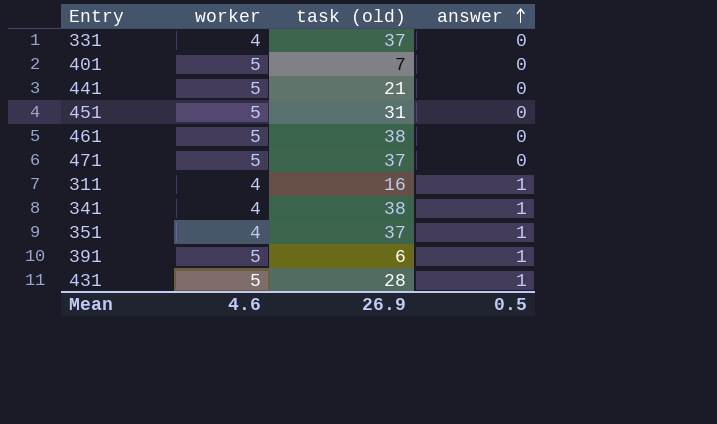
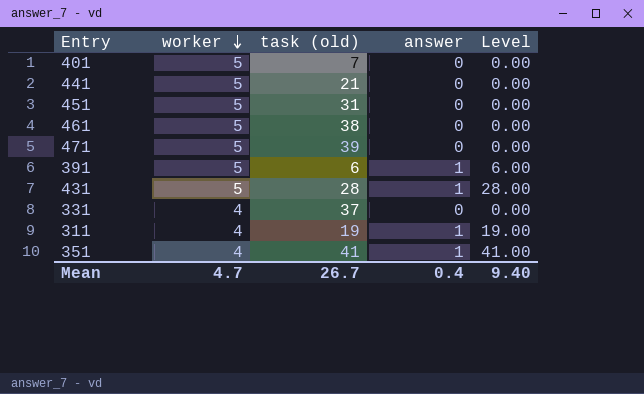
row order: answer ascending -> worker descending
column Level | formula: none -> [task (old)] * [answer]
row 341: 4 | 38 | 1 -> none
471 | task (old): 37 -> 39
311 | task (old): 16 -> 19
351 | task (old): 37 -> 41
Mean | worker: 4.6 -> 4.7
Mean | task (old): 26.9 -> 26.7
Mean | answer: 0.5 -> 0.4

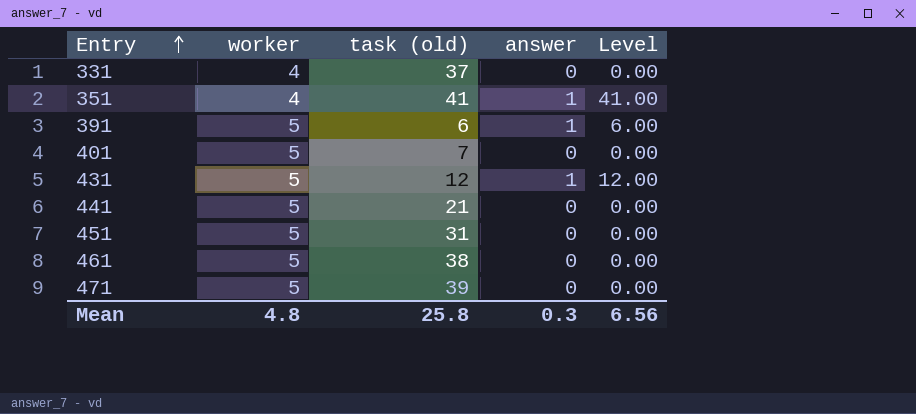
row order: worker descending -> Entry ascending
row 311: 4 | 19 | 1 | 19.00 -> none
431 | task (old): 28 -> 12
431 | Level: 28.00 -> 12.00
Mean | worker: 4.7 -> 4.8
Mean | task (old): 26.7 -> 25.8
Mean | answer: 0.4 -> 0.3
Mean | Level: 9.40 -> 6.56

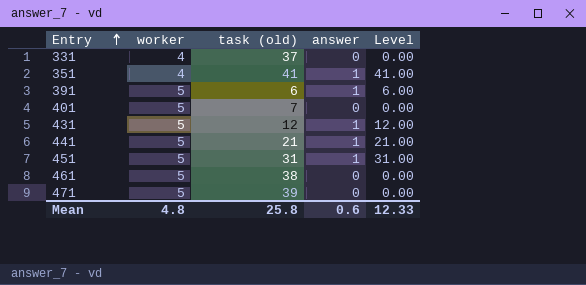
441 | answer: 0 -> 1
441 | Level: 0.00 -> 21.00
451 | answer: 0 -> 1
451 | Level: 0.00 -> 31.00
Mean | answer: 0.3 -> 0.6
Mean | Level: 6.56 -> 12.33

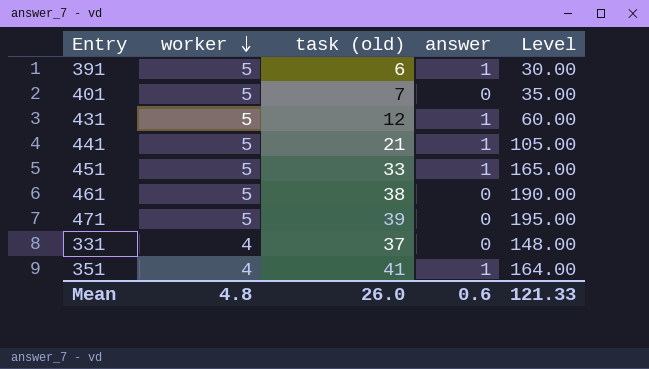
row order: Entry ascending -> worker descending
column Level | formula: [task (old)] * [answer] -> [worker] * [task (old)]
451 | task (old): 31 -> 33
Mean | task (old): 25.8 -> 26.0
Mean | Level: 12.33 -> 121.33

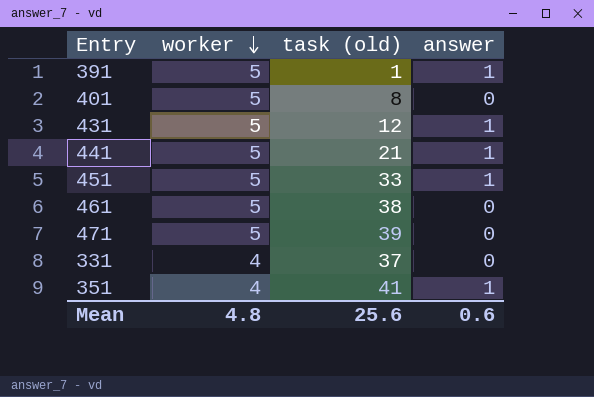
column Level | formula: [worker] * [task (old)] -> none
391 | task (old): 6 -> 1
401 | task (old): 7 -> 8
Mean | task (old): 26.0 -> 25.6

